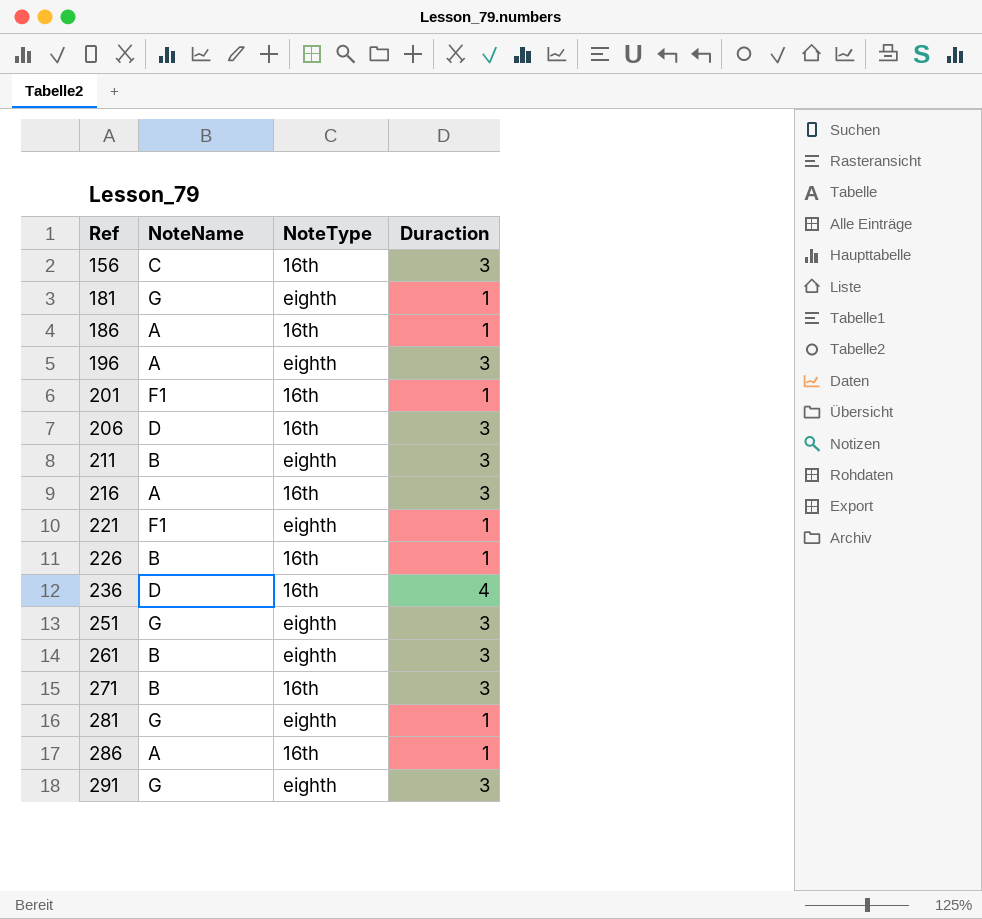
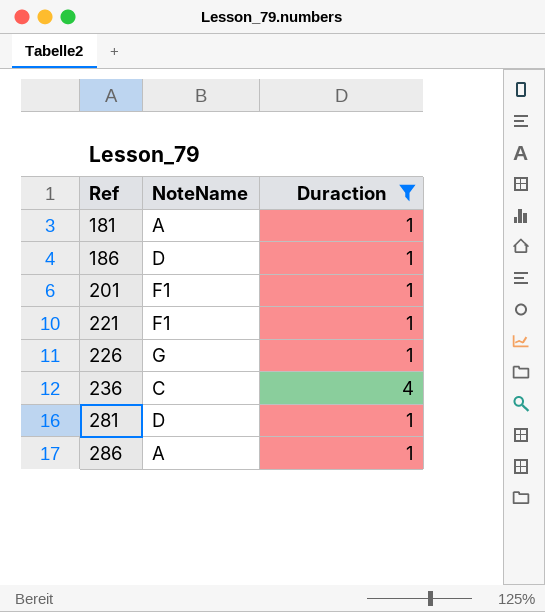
filter: none -> Duraction != 3
column NoteType | position: 3 -> none
181 | NoteName: G -> A
186 | NoteName: A -> D
226 | NoteName: B -> G
236 | NoteName: D -> C
281 | NoteName: G -> D

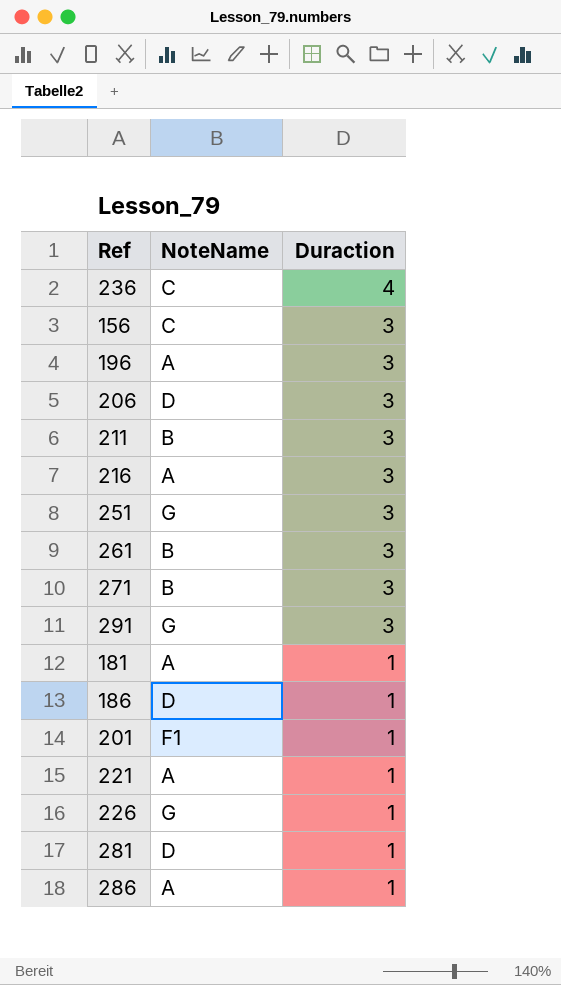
filter: Duraction != 3 -> none
row order: Ref ascending -> Duraction descending
221 | NoteName: F1 -> A

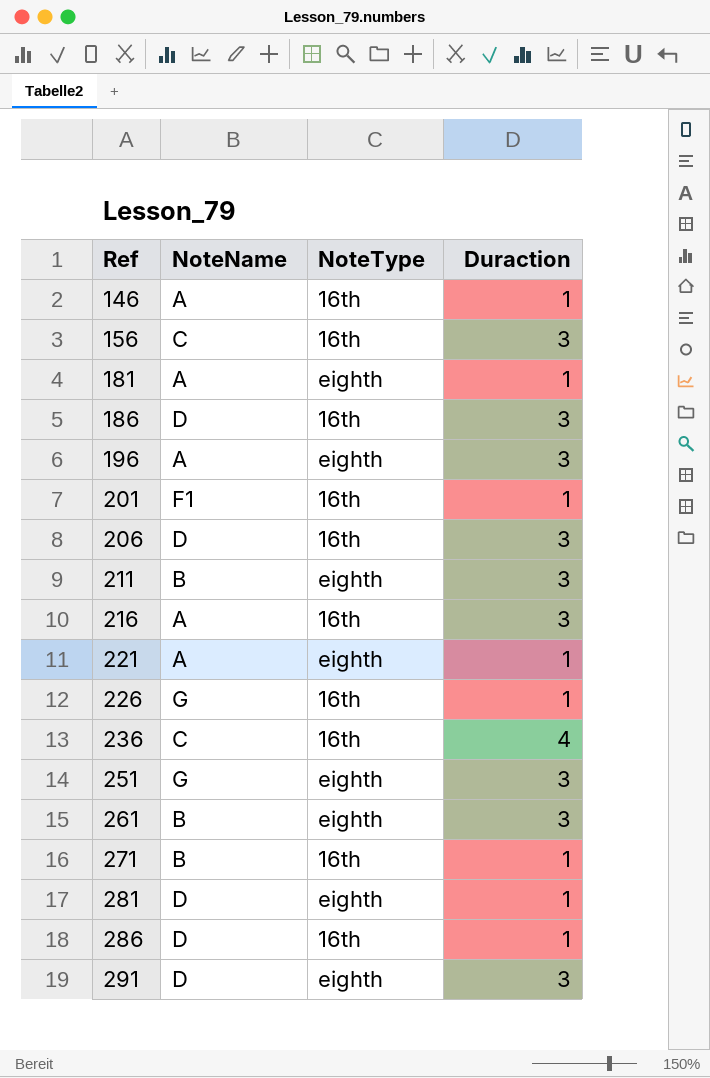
row order: Duraction descending -> Ref ascending
column NoteType | position: none -> 3
row 146: none -> A | 16th | 1
186 | Duraction: 1 -> 3
271 | Duraction: 3 -> 1
286 | NoteName: A -> D
291 | NoteName: G -> D

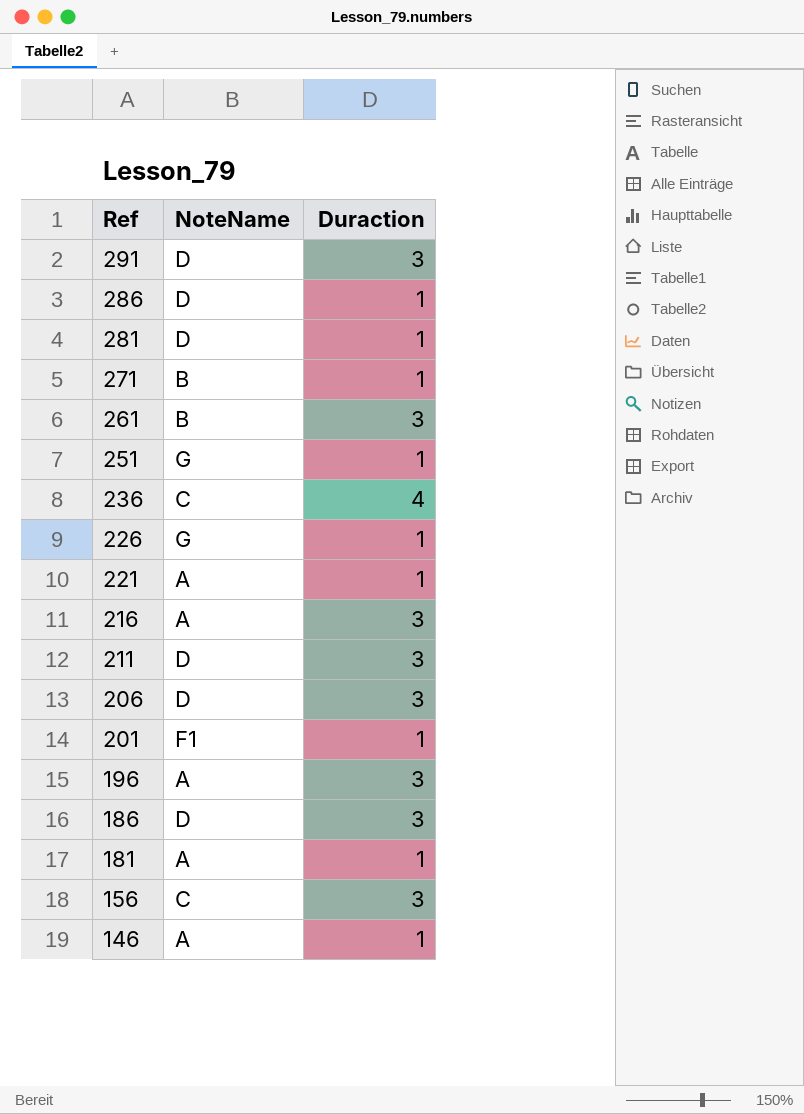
row order: Ref ascending -> Ref descending
column NoteType | position: 3 -> none
251 | Duraction: 3 -> 1
211 | NoteName: B -> D

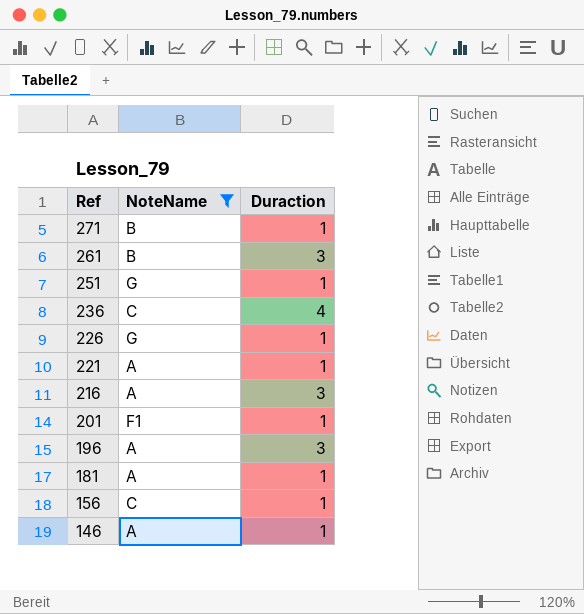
filter: none -> NoteName != D
156 | Duraction: 3 -> 1

